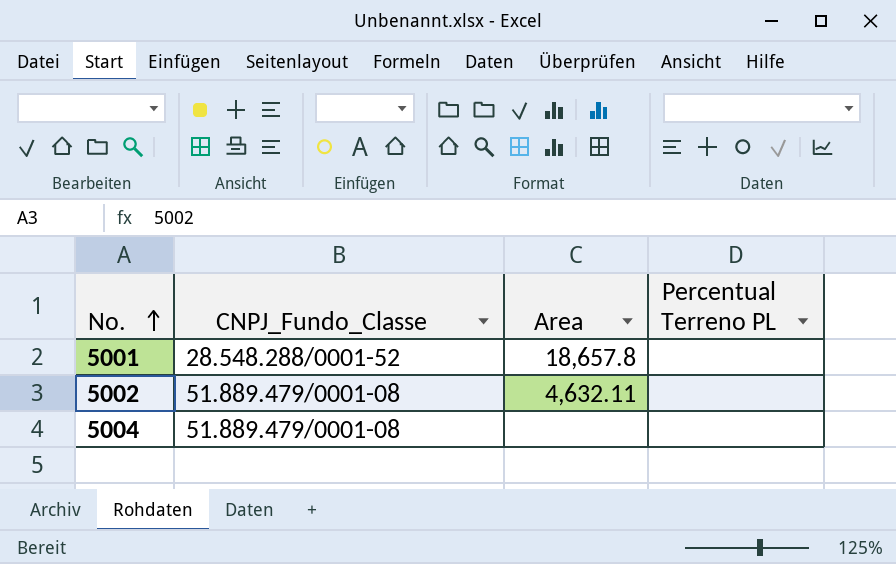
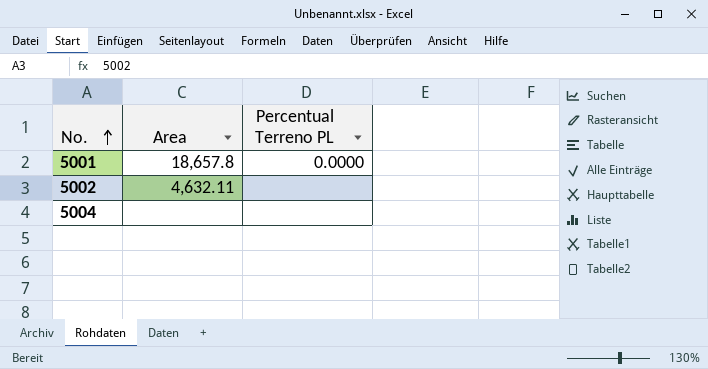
column CNPJ_Fundo_Classe | position: 2 -> none
5001 | Percentual Terreno PL: none -> 0.0000

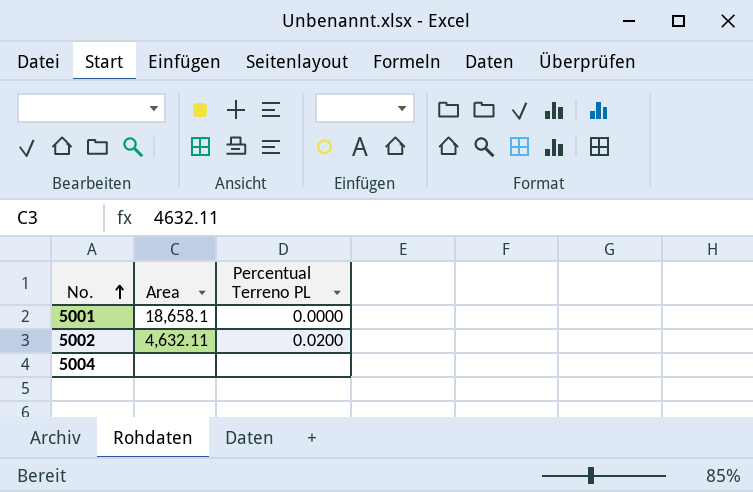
5001 | Area: 18,657.8 -> 18,658.1
5002 | Percentual Terreno PL: none -> 0.0200

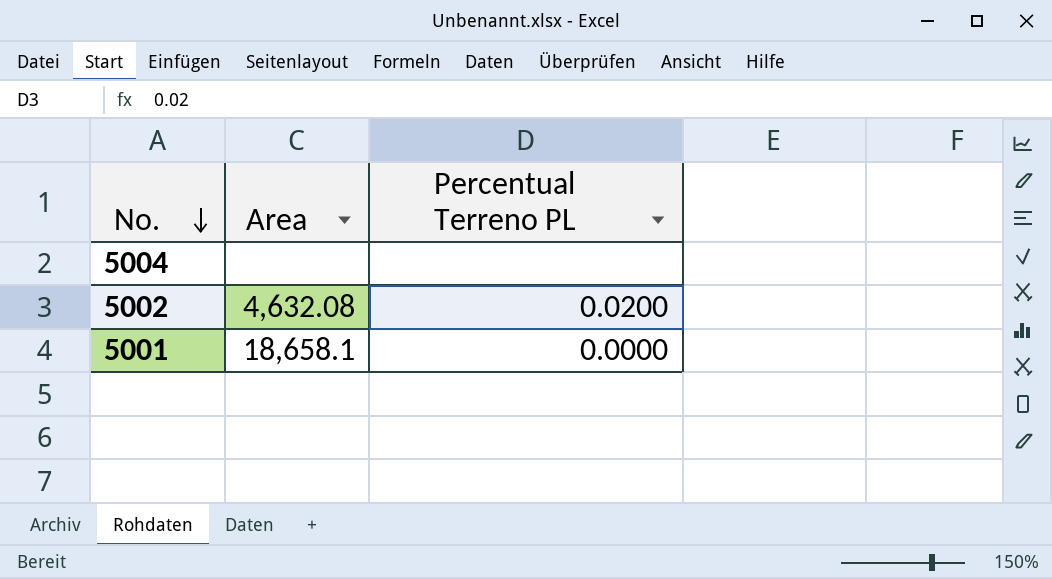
row order: No. ascending -> No. descending
5002 | Area: 4,632.11 -> 4,632.08

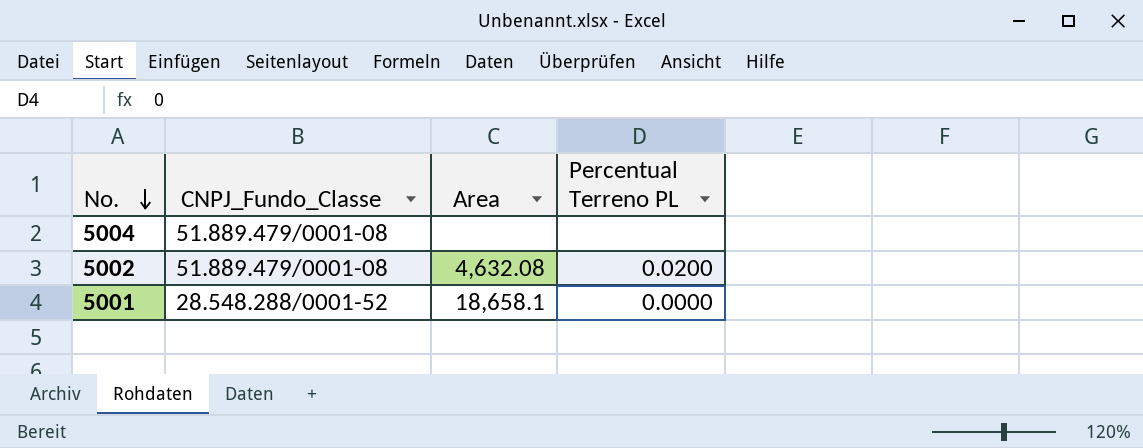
column CNPJ_Fundo_Classe | position: none -> 2

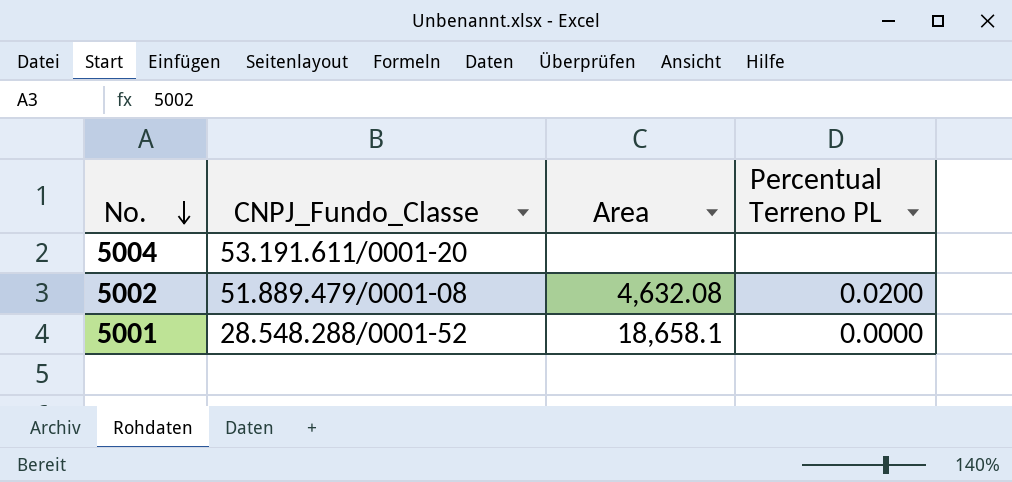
5004 | CNPJ_Fundo_Classe: 51.889.479/0001-08 -> 53.191.611/0001-20

